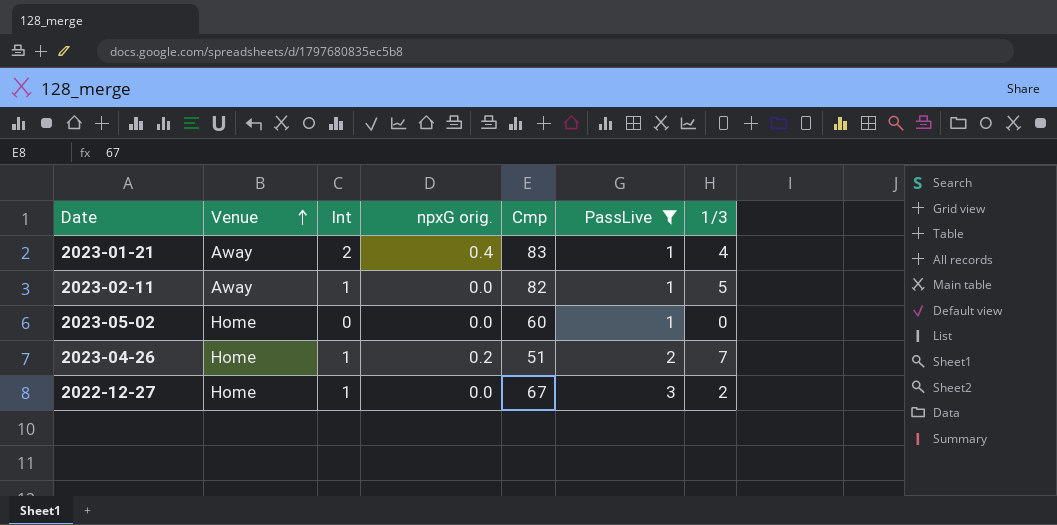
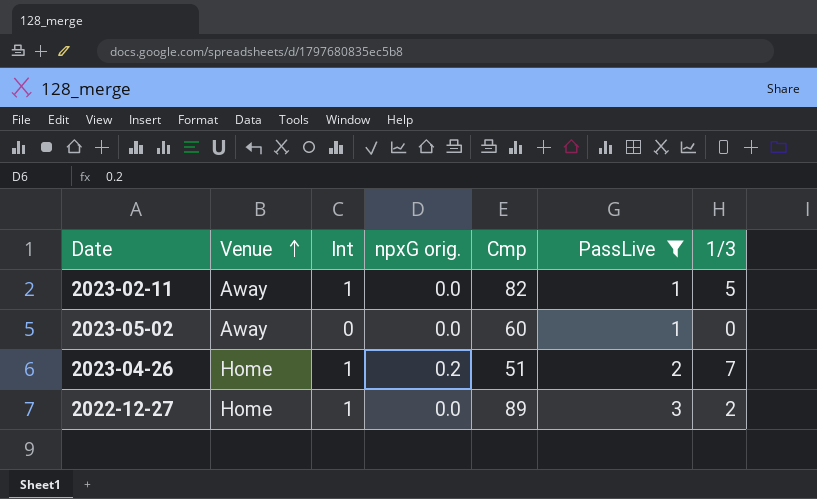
row 2023-01-21: Away | 2 | 0.4 | 83 | 1 | 4 -> none
2023-05-02 | Venue: Home -> Away
2022-12-27 | Cmp: 67 -> 89

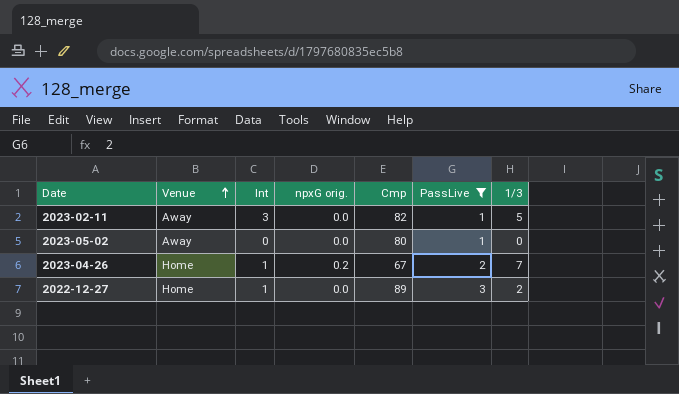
2023-02-11 | Int: 1 -> 3
2023-05-02 | Cmp: 60 -> 80
2023-04-26 | Cmp: 51 -> 67

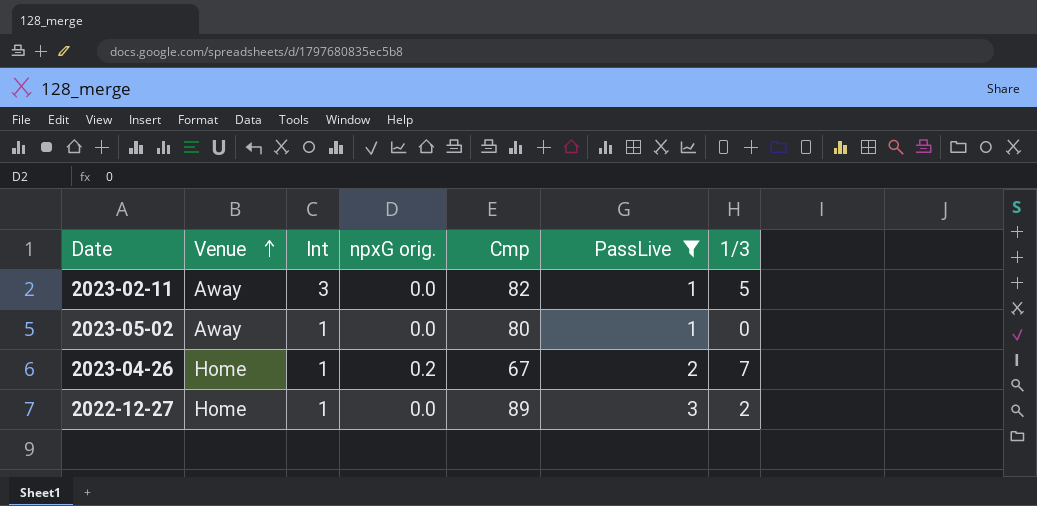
2023-05-02 | Int: 0 -> 1

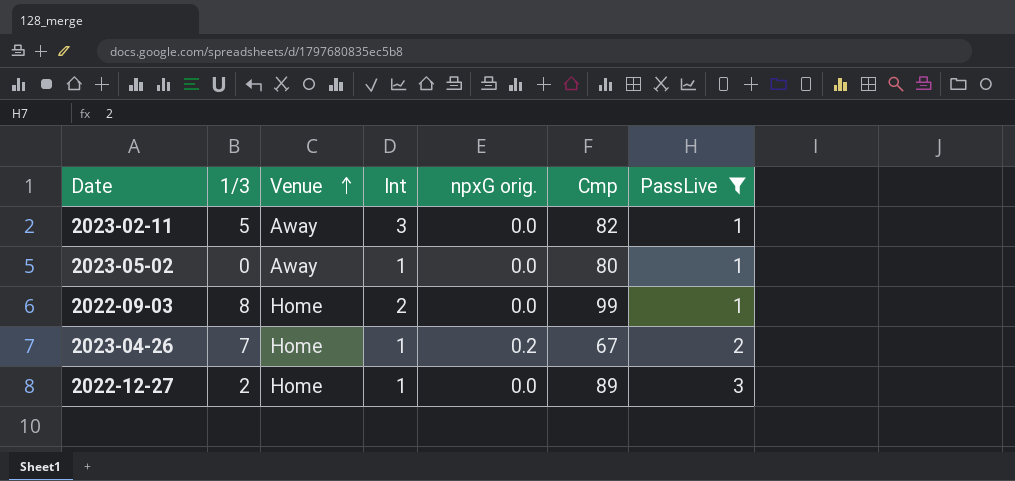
column 1/3 | position: 7 -> 2
row 2022-09-03: none -> 8 | Home | 2 | 0.0 | 99 | 1

